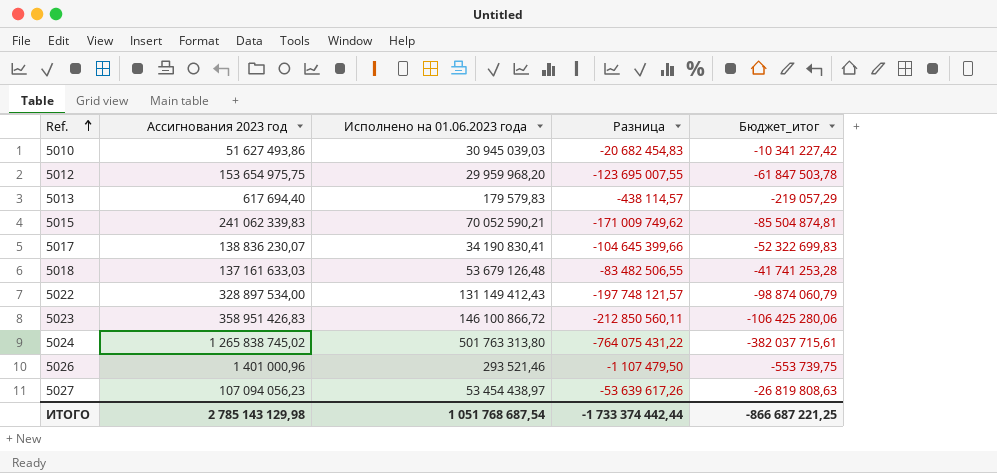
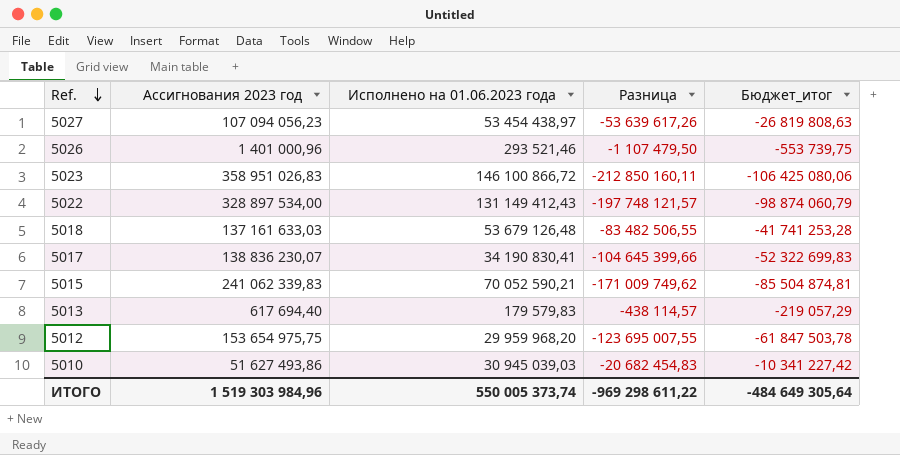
row order: Ref. ascending -> Ref. descending
row 5024: 1 265 838 745,02 | 501 763 313,80 | -764 075 431,22 | -382 037 715,61 -> none
5023 | Ассигнования 2023 год: 358 951 426,83 -> 358 951 026,83
5023 | Разница: -212 850 560,11 -> -212 850 160,11
5023 | Бюджет_итог: -106 425 280,06 -> -106 425 080,06
ИТОГО | Ассигнования 2023 год: 2 785 143 129,98 -> 1 519 303 984,96
ИТОГО | Исполнено на 01.06.2023 года: 1 051 768 687,54 -> 550 005 373,74
ИТОГО | Разница: -1 733 374 442,44 -> -969 298 611,22
ИТОГО | Бюджет_итог: -866 687 221,25 -> -484 649 305,64

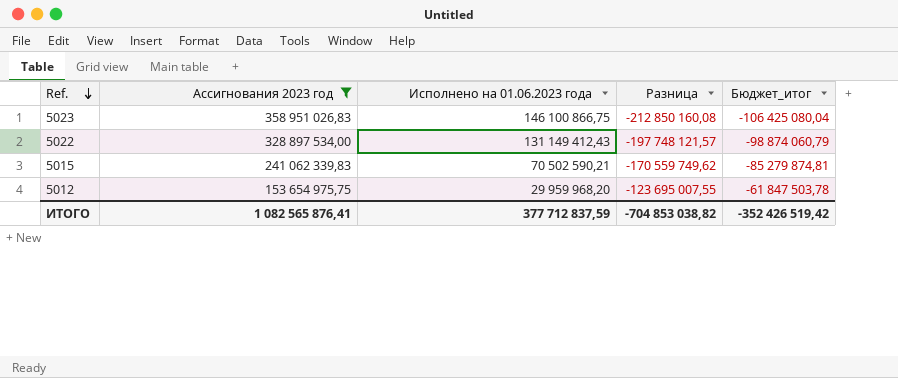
filter: none -> Ассигнования 2023 год >= 153 654 975,75
5023 | Исполнено на 01.06.2023 года: 146 100 866,72 -> 146 100 866,75
5023 | Разница: -212 850 160,11 -> -212 850 160,08
5023 | Бюджет_итог: -106 425 080,06 -> -106 425 080,04
5015 | Исполнено на 01.06.2023 года: 70 052 590,21 -> 70 502 590,21
5015 | Разница: -171 009 749,62 -> -170 559 749,62
5015 | Бюджет_итог: -85 504 874,81 -> -85 279 874,81
ИТОГО | Ассигнования 2023 год: 1 519 303 984,96 -> 1 082 565 876,41
ИТОГО | Исполнено на 01.06.2023 года: 550 005 373,74 -> 377 712 837,59
ИТОГО | Разница: -969 298 611,22 -> -704 853 038,82
ИТОГО | Бюджет_итог: -484 649 305,64 -> -352 426 519,42

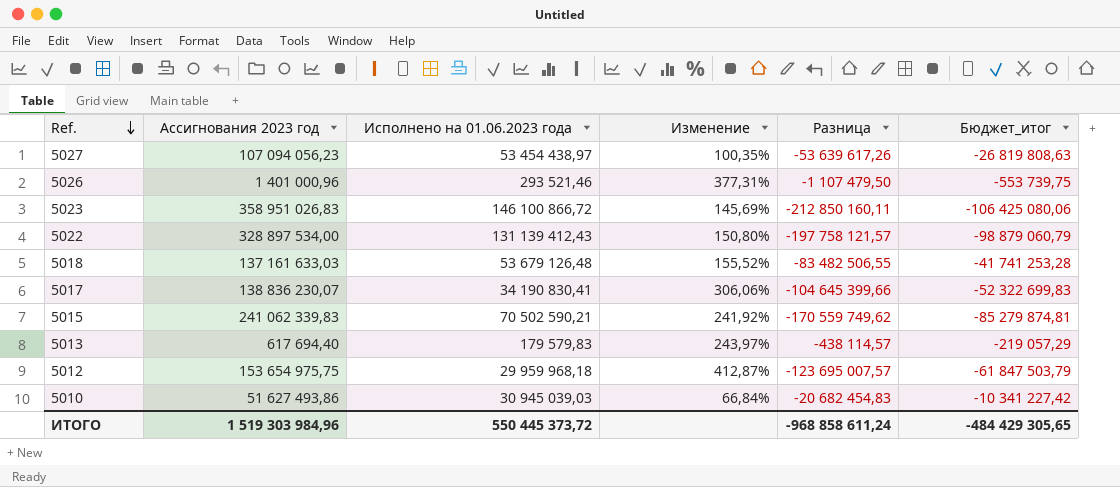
filter: Ассигнования 2023 год >= 153 654 975,75 -> none
column Изменение | formula: none -> ([Ассигнования 2023 год] - [Исполнено на 01.06.2023 года]) / [Исполнено на 01.06.2023 года]
5023 | Исполнено на 01.06.2023 года: 146 100 866,75 -> 146 100 866,72
5023 | Разница: -212 850 160,08 -> -212 850 160,11
5023 | Бюджет_итог: -106 425 080,04 -> -106 425 080,06
5022 | Исполнено на 01.06.2023 года: 131 149 412,43 -> 131 139 412,43
5022 | Разница: -197 748 121,57 -> -197 758 121,57
5022 | Бюджет_итог: -98 874 060,79 -> -98 879 060,79
5012 | Исполнено на 01.06.2023 года: 29 959 968,20 -> 29 959 968,18
5012 | Разница: -123 695 007,55 -> -123 695 007,57
5012 | Бюджет_итог: -61 847 503,78 -> -61 847 503,79
ИТОГО | Ассигнования 2023 год: 1 082 565 876,41 -> 1 519 303 984,96
ИТОГО | Исполнено на 01.06.2023 года: 377 712 837,59 -> 550 445 373,72
ИТОГО | Разница: -704 853 038,82 -> -968 858 611,24
ИТОГО | Бюджет_итог: -352 426 519,42 -> -484 429 305,65

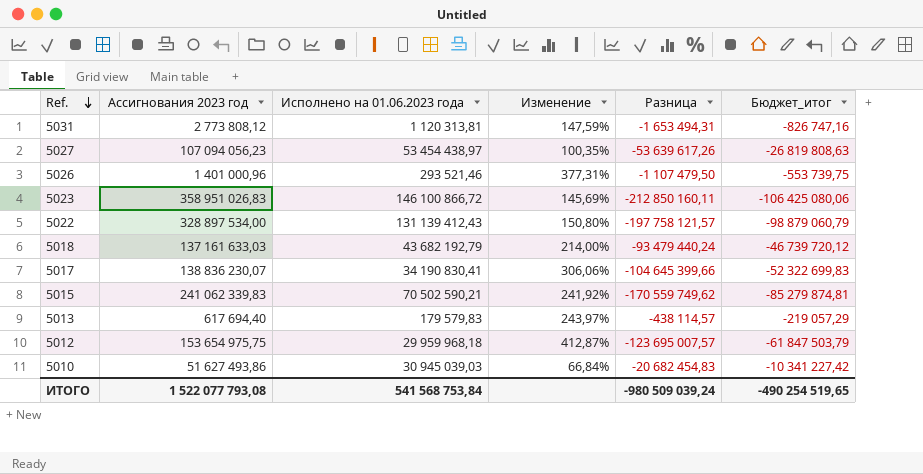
row 5031: none -> 2 773 808,12 | 1 120 313,81 | 147,59% | -1 653 494,31 | -826 747,16
5018 | Исполнено на 01.06.2023 года: 53 679 126,48 -> 43 682 192,79
5018 | Изменение: 155,52% -> 214,00%
5018 | Разница: -83 482 506,55 -> -93 479 440,24
5018 | Бюджет_итог: -41 741 253,28 -> -46 739 720,12
ИТОГО | Ассигнования 2023 год: 1 519 303 984,96 -> 1 522 077 793,08
ИТОГО | Исполнено на 01.06.2023 года: 550 445 373,72 -> 541 568 753,84
ИТОГО | Разница: -968 858 611,24 -> -980 509 039,24
ИТОГО | Бюджет_итог: -484 429 305,65 -> -490 254 519,65

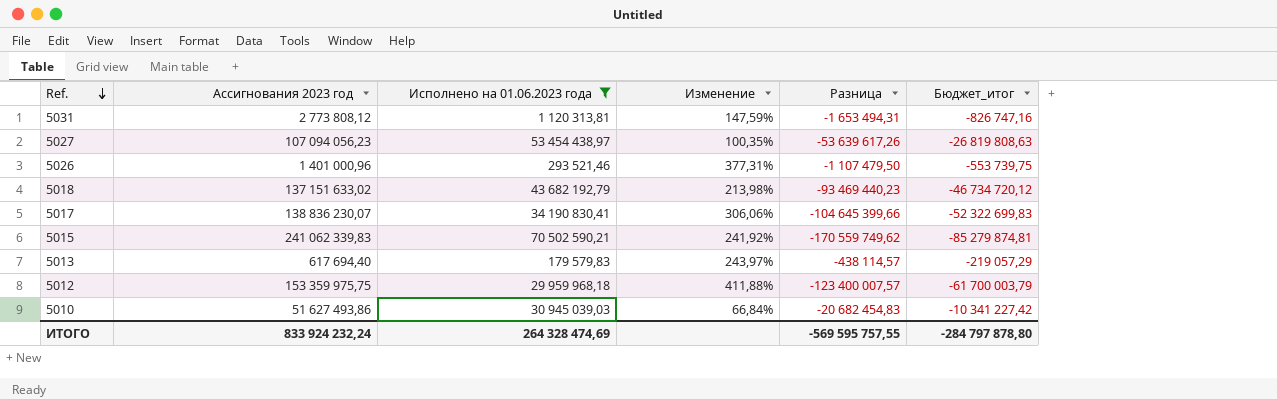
filter: none -> Исполнено на 01.06.2023 года <= 70 502 590,21
5018 | Ассигнования 2023 год: 137 161 633,03 -> 137 151 633,02
5018 | Изменение: 214,00% -> 213,98%
5018 | Разница: -93 479 440,24 -> -93 469 440,23
5018 | Бюджет_итог: -46 739 720,12 -> -46 734 720,12
5012 | Ассигнования 2023 год: 153 654 975,75 -> 153 359 975,75
5012 | Изменение: 412,87% -> 411,88%
5012 | Разница: -123 695 007,57 -> -123 400 007,57
5012 | Бюджет_итог: -61 847 503,79 -> -61 700 003,79
ИТОГО | Ассигнования 2023 год: 1 522 077 793,08 -> 833 924 232,24
ИТОГО | Исполнено на 01.06.2023 года: 541 568 753,84 -> 264 328 474,69
ИТОГО | Разница: -980 509 039,24 -> -569 595 757,55
ИТОГО | Бюджет_итог: -490 254 519,65 -> -284 797 878,80

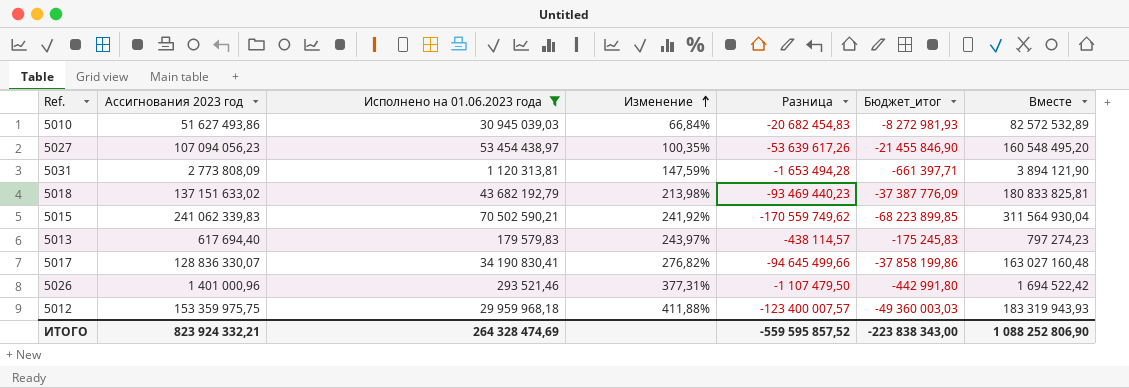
row order: Ref. descending -> Изменение ascending
column Бюджет_итог | formula: [Разница] * 0,5 -> [Разница] * 0,4
column Вместе | formula: none -> [Ассигнования 2023 год] + [Исполнено на 01.06.2023 года]
5031 | Ассигнования 2023 год: 2 773 808,12 -> 2 773 808,09
5031 | Разница: -1 653 494,31 -> -1 653 494,28
5017 | Ассигнования 2023 год: 138 836 230,07 -> 128 836 330,07
5017 | Изменение: 306,06% -> 276,82%
5017 | Разница: -104 645 399,66 -> -94 645 499,66
ИТОГО | Ассигнования 2023 год: 833 924 232,24 -> 823 924 332,21
ИТОГО | Разница: -569 595 757,55 -> -559 595 857,52
ИТОГО | Бюджет_итог: -284 797 878,80 -> -223 838 343,00

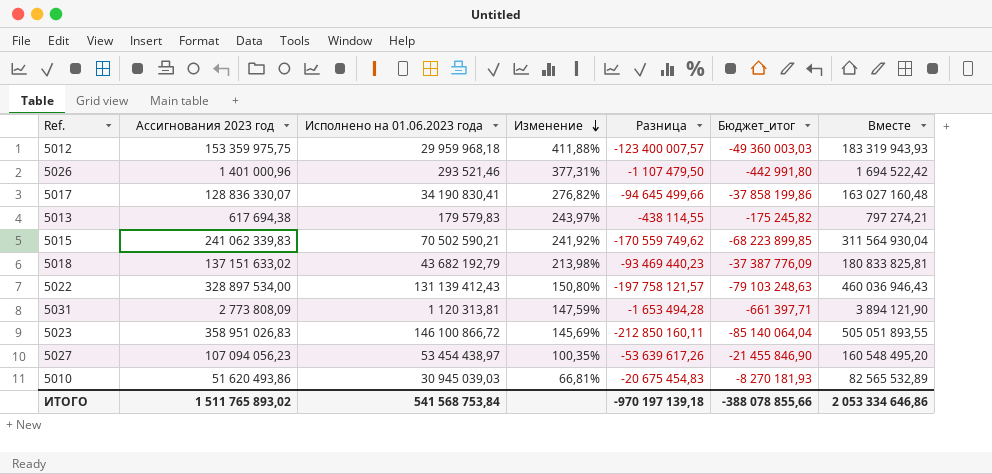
filter: Исполнено на 01.06.2023 года <= 70 502 590,21 -> none
row order: Изменение ascending -> Изменение descending
5013 | Ассигнования 2023 год: 617 694,40 -> 617 694,38
5013 | Разница: -438 114,57 -> -438 114,55
5013 | Бюджет_итог: -175 245,83 -> -175 245,82
5013 | Вместе: 797 274,23 -> 797 274,21
5010 | Ассигнования 2023 год: 51 627 493,86 -> 51 620 493,86
5010 | Изменение: 66,84% -> 66,81%
5010 | Разница: -20 682 454,83 -> -20 675 454,83
5010 | Бюджет_итог: -8 272 981,93 -> -8 270 181,93
5010 | Вместе: 82 572 532,89 -> 82 565 532,89
ИТОГО | Ассигнования 2023 год: 823 924 332,21 -> 1 511 765 893,02
ИТОГО | Исполнено на 01.06.2023 года: 264 328 474,69 -> 541 568 753,84
ИТОГО | Разница: -559 595 857,52 -> -970 197 139,18
ИТОГО | Бюджет_итог: -223 838 343,00 -> -388 078 855,66
ИТОГО | Вместе: 1 088 252 806,90 -> 2 053 334 646,86

